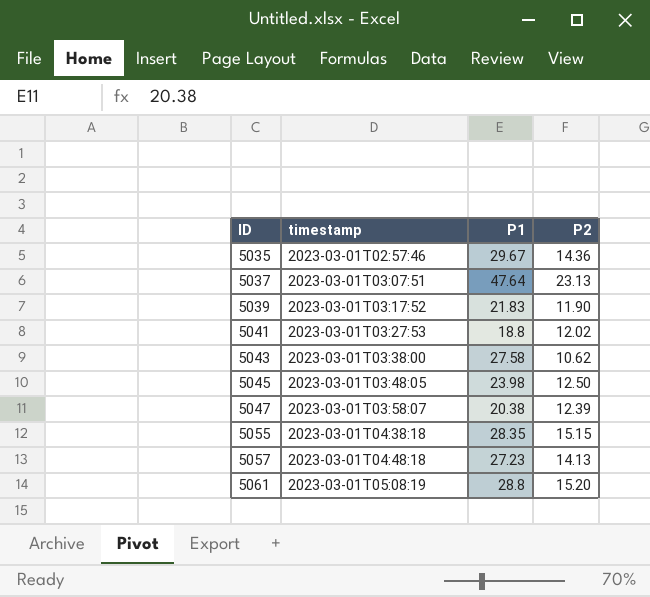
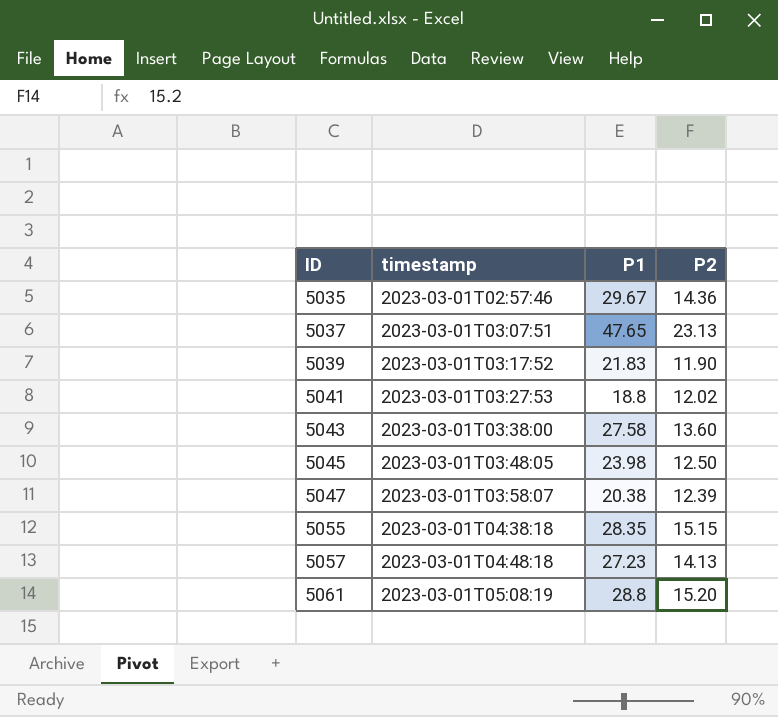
5037 | P1: 47.64 -> 47.65
5043 | P2: 10.62 -> 13.60

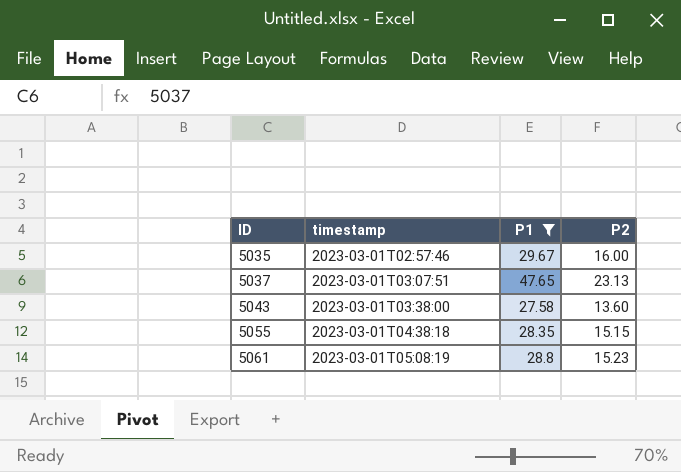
filter: none -> P1 >= 27.58
5035 | P2: 14.36 -> 16.00
5061 | P2: 15.20 -> 15.23

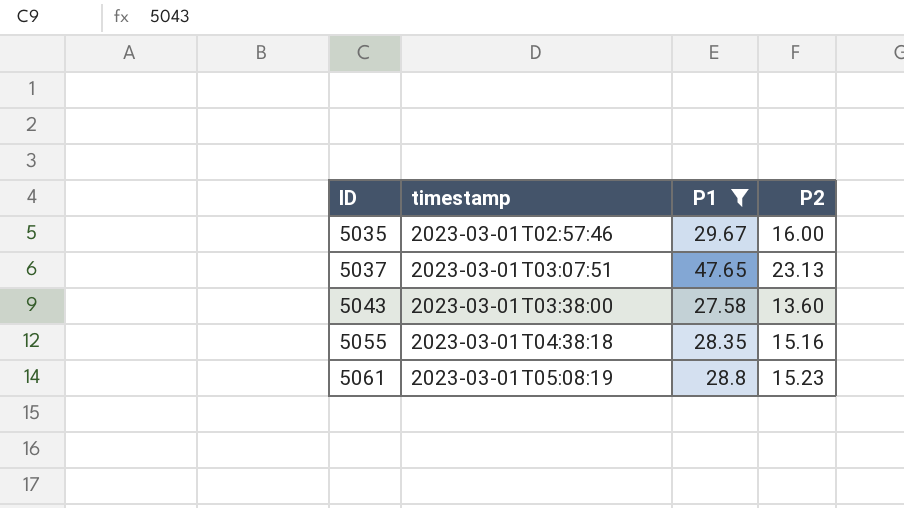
5055 | P2: 15.15 -> 15.16

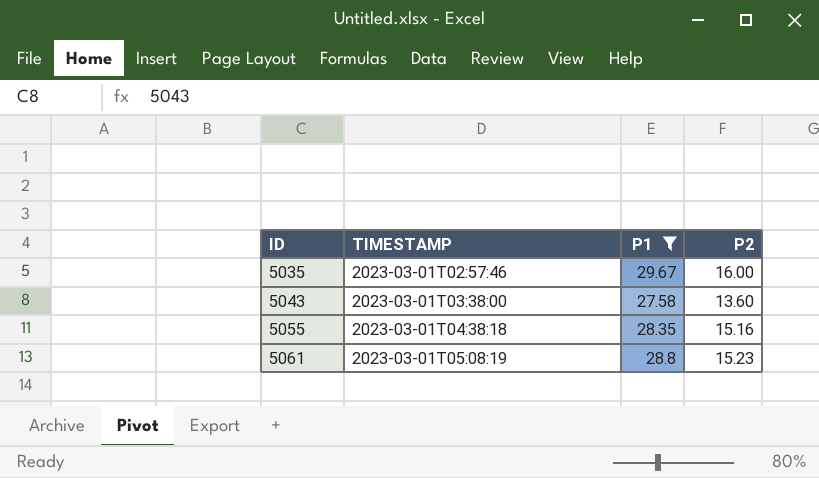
column name: timestamp -> TIMESTAMP
row 5037: 2023-03-01T03:07:51 | 47.65 | 23.13 -> none

